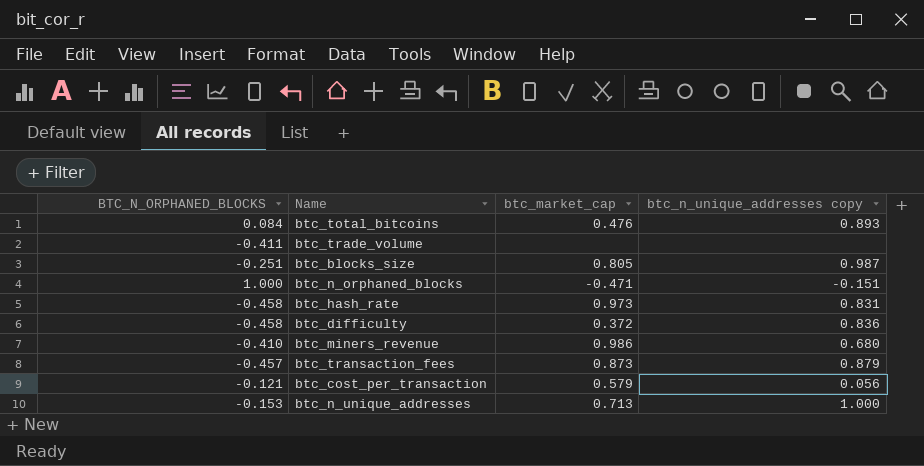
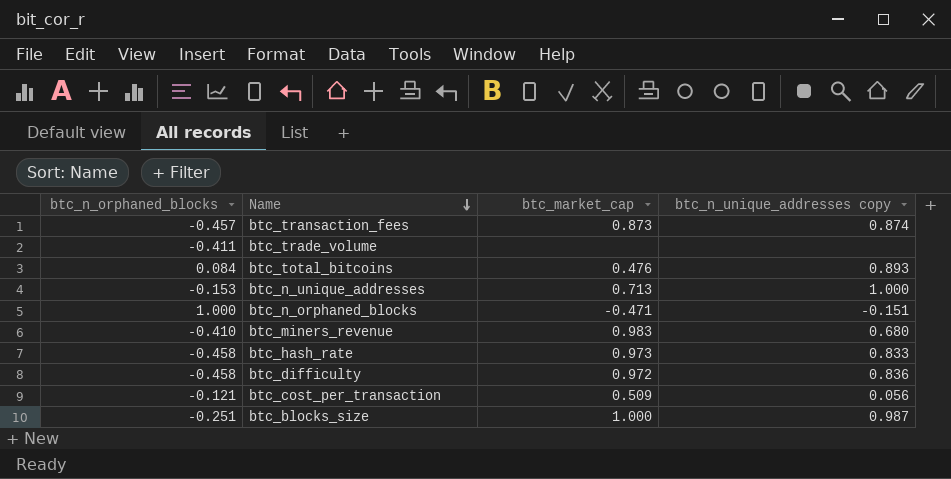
row order: none -> Name descending
column name: BTC_N_ORPHANED_BLOCKS -> btc_n_orphaned_blocks
btc_transaction_fees | btc_n_unique_addresses copy: 0.879 -> 0.874
btc_miners_revenue | btc_market_cap: 0.986 -> 0.983
btc_hash_rate | btc_n_unique_addresses copy: 0.831 -> 0.833
btc_difficulty | btc_market_cap: 0.372 -> 0.972
btc_cost_per_transaction | btc_market_cap: 0.579 -> 0.509
btc_blocks_size | btc_market_cap: 0.805 -> 1.000

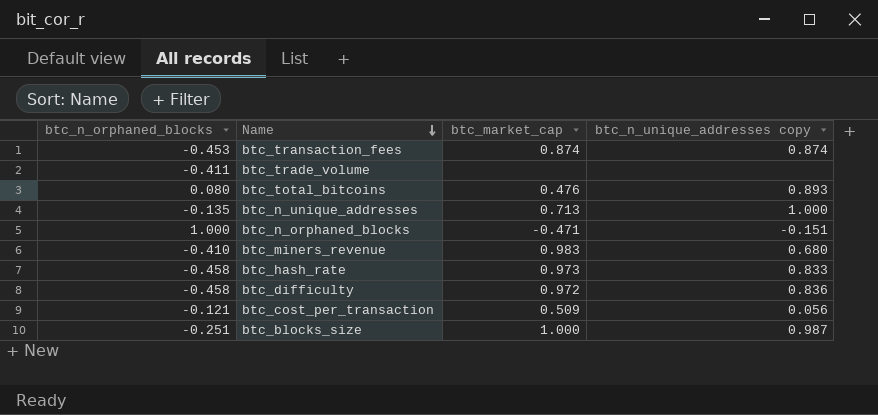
btc_transaction_fees | btc_n_orphaned_blocks: -0.457 -> -0.453
btc_transaction_fees | btc_market_cap: 0.873 -> 0.874
btc_total_bitcoins | btc_n_orphaned_blocks: 0.084 -> 0.080
btc_n_unique_addresses | btc_n_orphaned_blocks: -0.153 -> -0.135

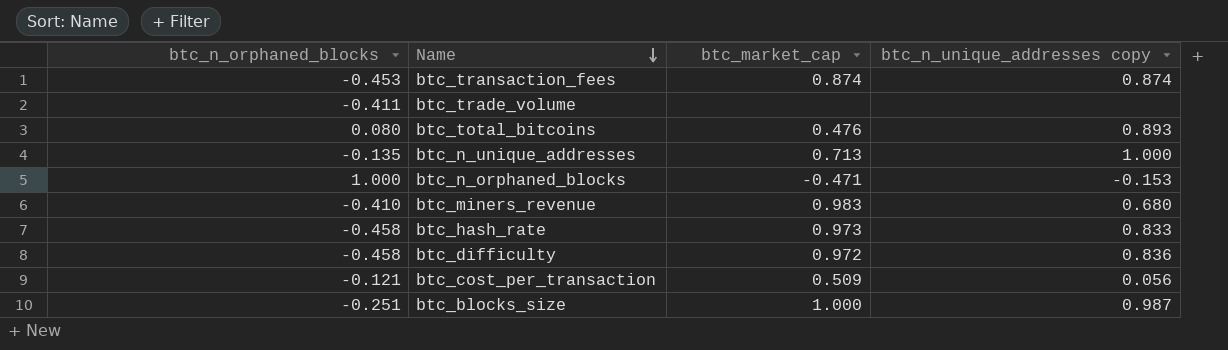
btc_n_orphaned_blocks | btc_n_unique_addresses copy: -0.151 -> -0.153

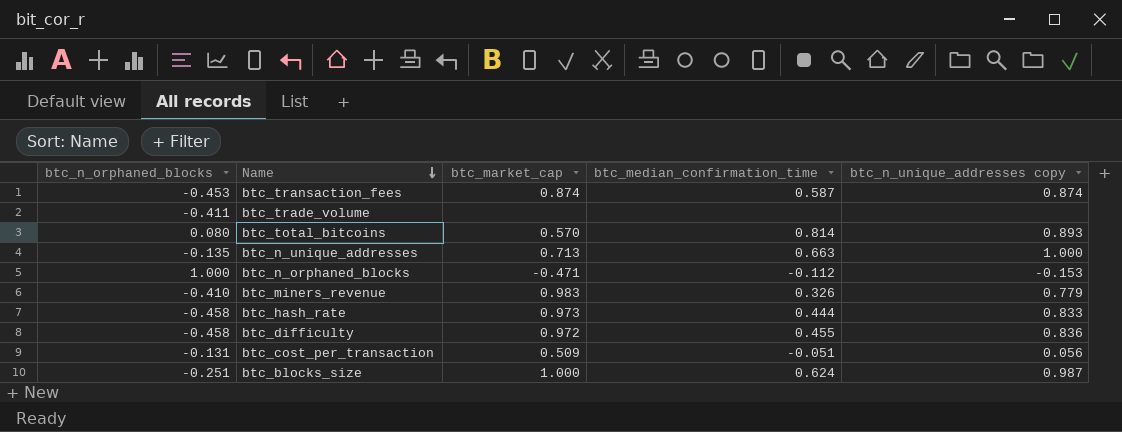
column btc_median_confirmation_time | position: none -> 4
btc_total_bitcoins | btc_market_cap: 0.476 -> 0.570
btc_miners_revenue | btc_n_unique_addresses copy: 0.680 -> 0.779
btc_cost_per_transaction | btc_n_orphaned_blocks: -0.121 -> -0.131

